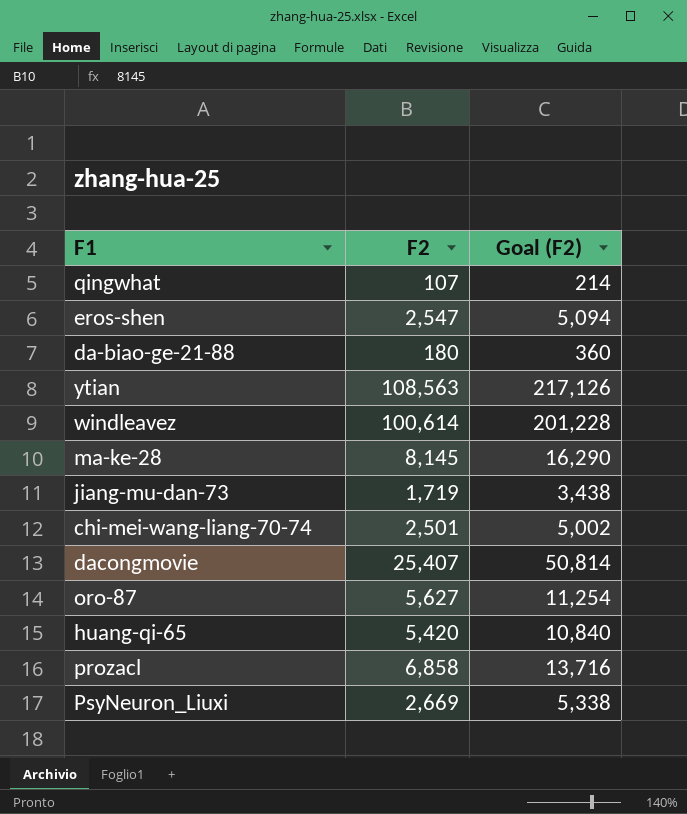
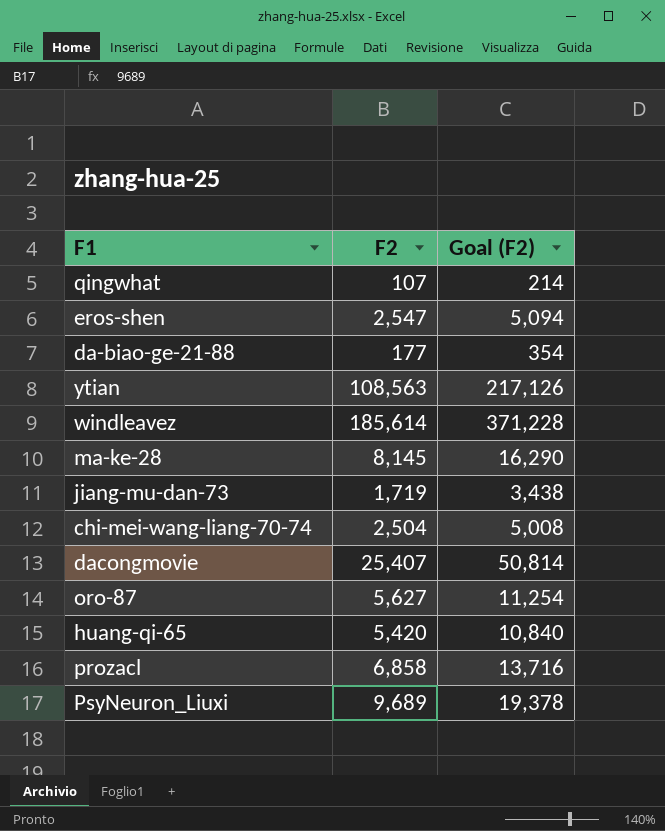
da-biao-ge-21-88 | F2: 180 -> 177
da-biao-ge-21-88 | Goal (F2): 360 -> 354
windleavez | F2: 100,614 -> 185,614
windleavez | Goal (F2): 201,228 -> 371,228
chi-mei-wang-liang-70-74 | F2: 2,501 -> 2,504
chi-mei-wang-liang-70-74 | Goal (F2): 5,002 -> 5,008
PsyNeuron_Liuxi | F2: 2,669 -> 9,689
PsyNeuron_Liuxi | Goal (F2): 5,338 -> 19,378

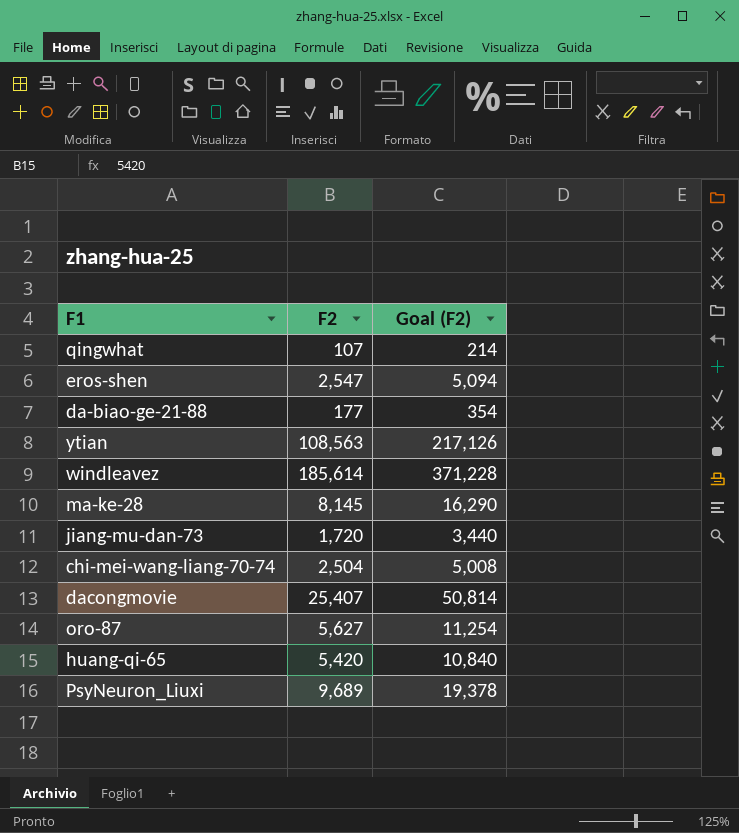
row prozacl: 6,858 | 13,716 -> none
jiang-mu-dan-73 | F2: 1,719 -> 1,720
jiang-mu-dan-73 | Goal (F2): 3,438 -> 3,440

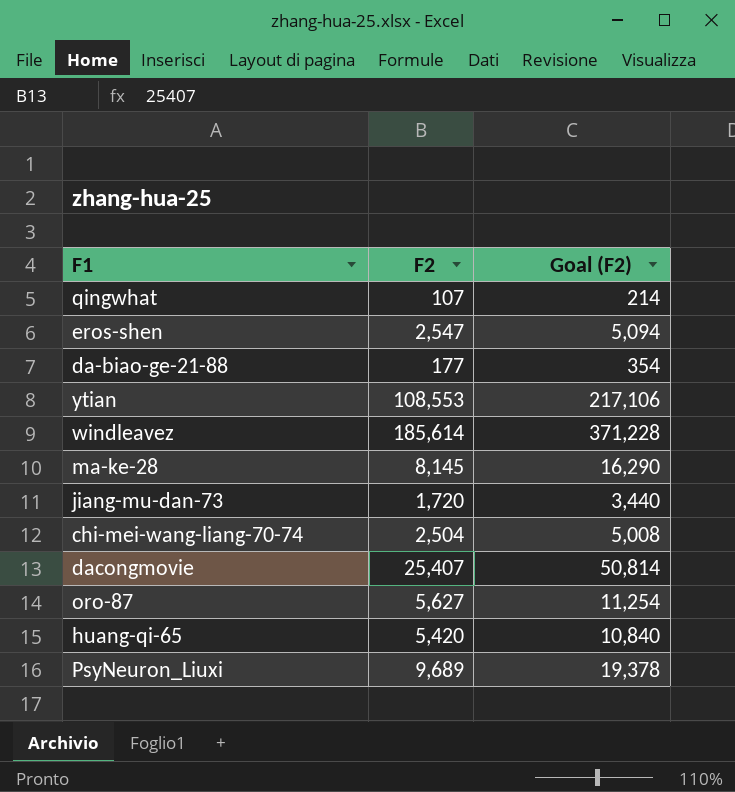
ytian | F2: 108,563 -> 108,553
ytian | Goal (F2): 217,126 -> 217,106

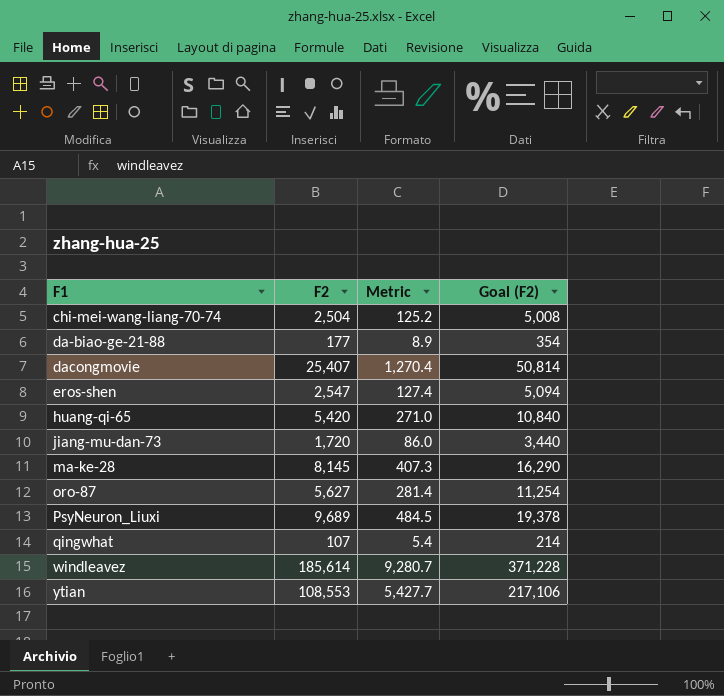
row order: none -> F1 ascending
column Metric | formula: none -> [F2] * 0.05

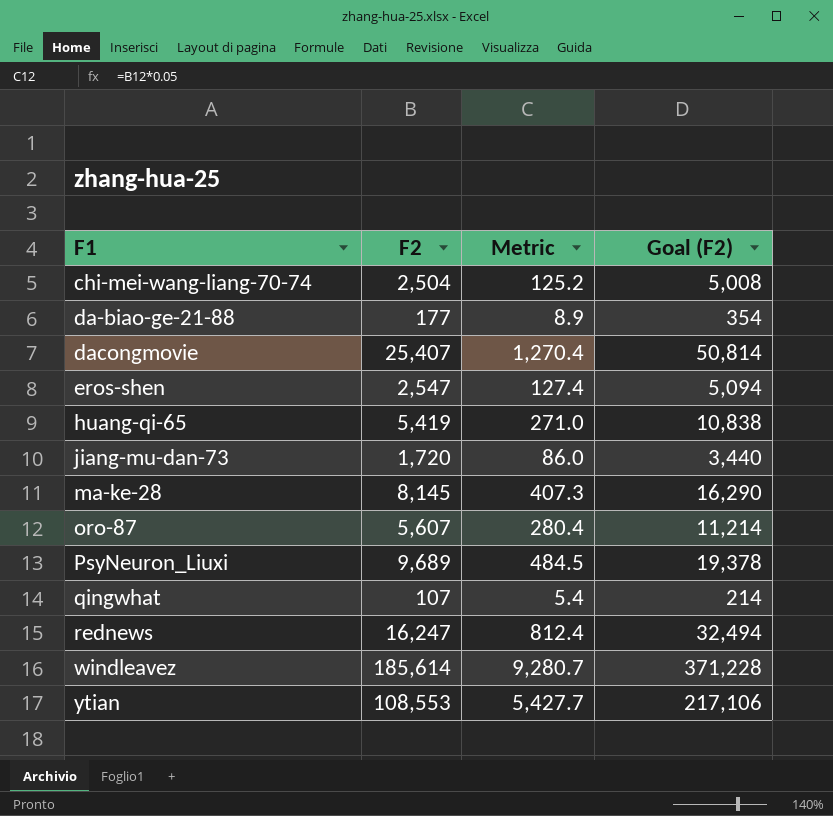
huang-qi-65 | F2: 5,420 -> 5,419
huang-qi-65 | Goal (F2): 10,840 -> 10,838
oro-87 | F2: 5,627 -> 5,607
oro-87 | Metric: 281.4 -> 280.4
oro-87 | Goal (F2): 11,254 -> 11,214
row rednews: none -> 16,247 | 812.4 | 32,494

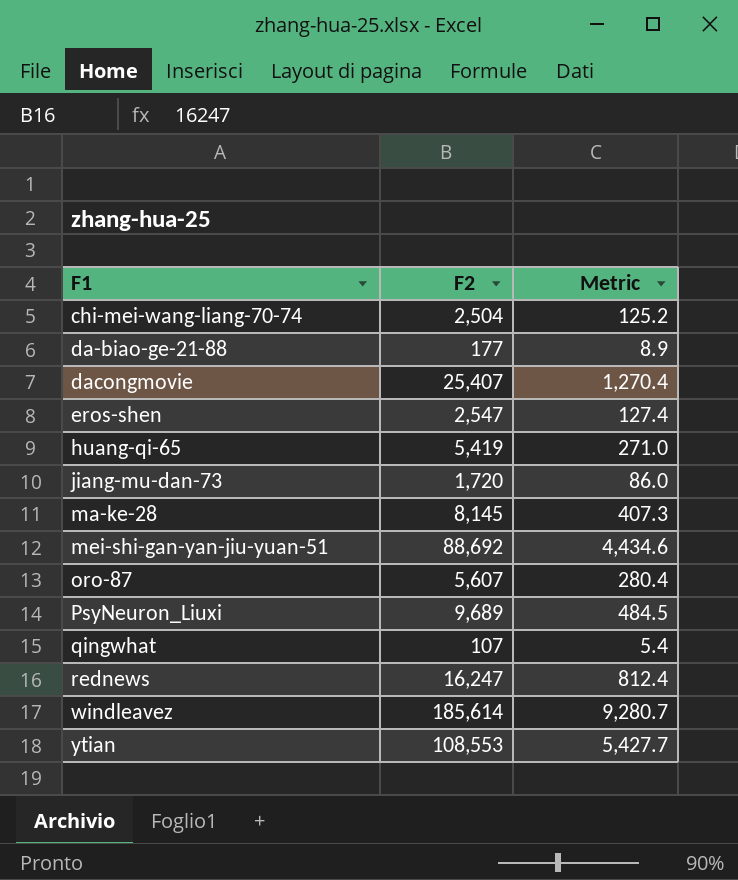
column Goal (F2) | formula: [F2] * 2 -> none
row mei-shi-gan-yan-jiu-yuan-51: none -> 88,692 | 4,434.6

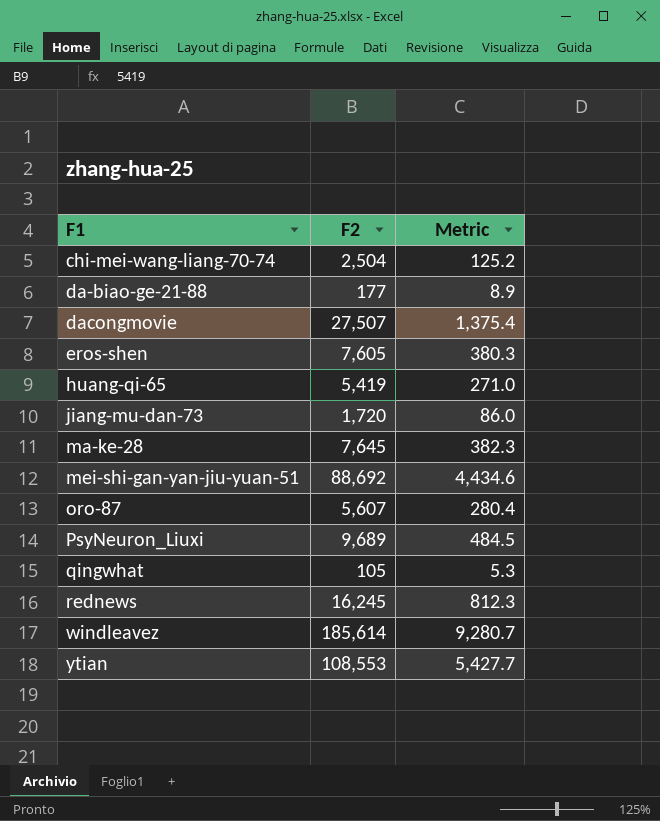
dacongmovie | F2: 25,407 -> 27,507
dacongmovie | Metric: 1,270.4 -> 1,375.4
eros-shen | F2: 2,547 -> 7,605
eros-shen | Metric: 127.4 -> 380.3
ma-ke-28 | F2: 8,145 -> 7,645
ma-ke-28 | Metric: 407.3 -> 382.3
qingwhat | F2: 107 -> 105
qingwhat | Metric: 5.4 -> 5.3
rednews | F2: 16,247 -> 16,245
rednews | Metric: 812.4 -> 812.3

